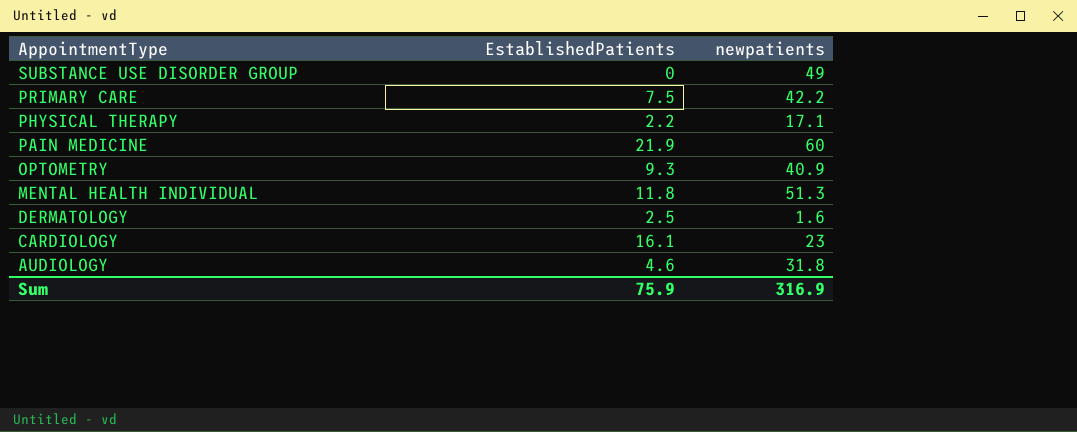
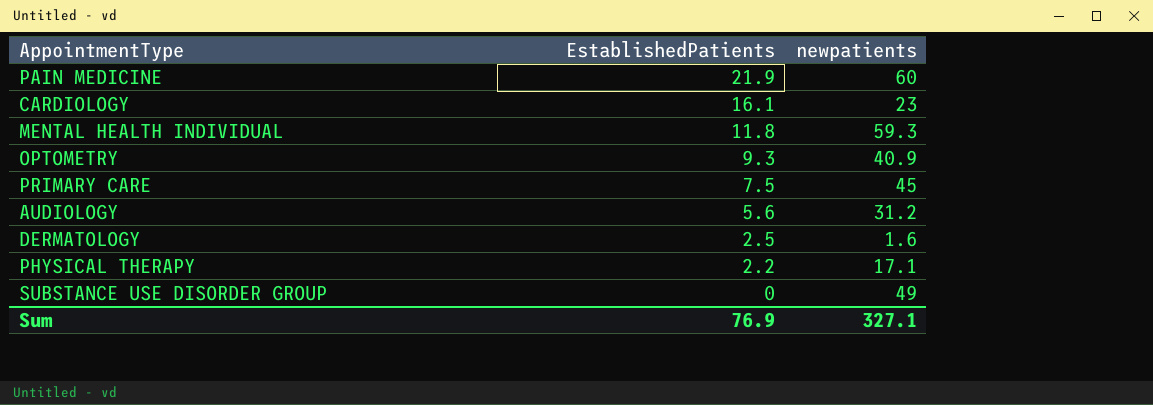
row order: AppointmentType descending -> EstablishedPatients descending
MENTAL HEALTH INDIVIDUAL | newpatients: 51.3 -> 59.3
PRIMARY CARE | newpatients: 42.2 -> 45
AUDIOLOGY | EstablishedPatients: 4.6 -> 5.6
AUDIOLOGY | newpatients: 31.8 -> 31.2
Sum | EstablishedPatients: 75.9 -> 76.9
Sum | newpatients: 316.9 -> 327.1

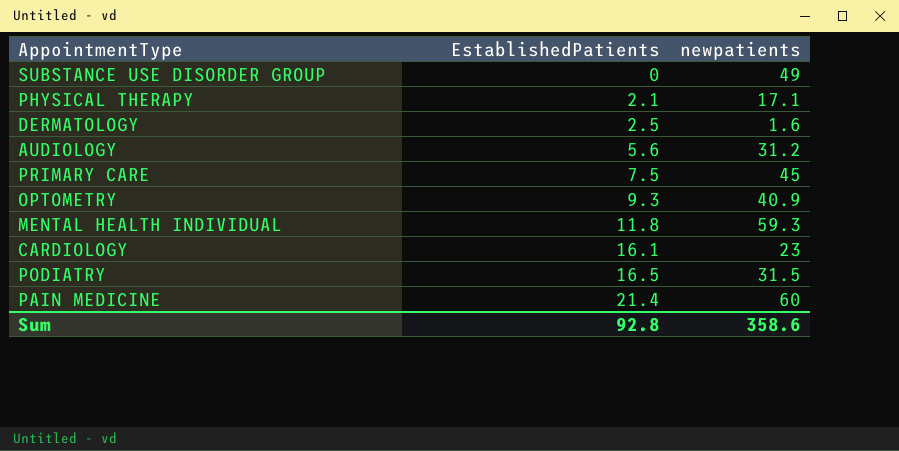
row order: EstablishedPatients descending -> EstablishedPatients ascending
PHYSICAL THERAPY | EstablishedPatients: 2.2 -> 2.1
row PODIATRY: none -> 16.5 | 31.5
PAIN MEDICINE | EstablishedPatients: 21.9 -> 21.4
Sum | EstablishedPatients: 76.9 -> 92.8
Sum | newpatients: 327.1 -> 358.6

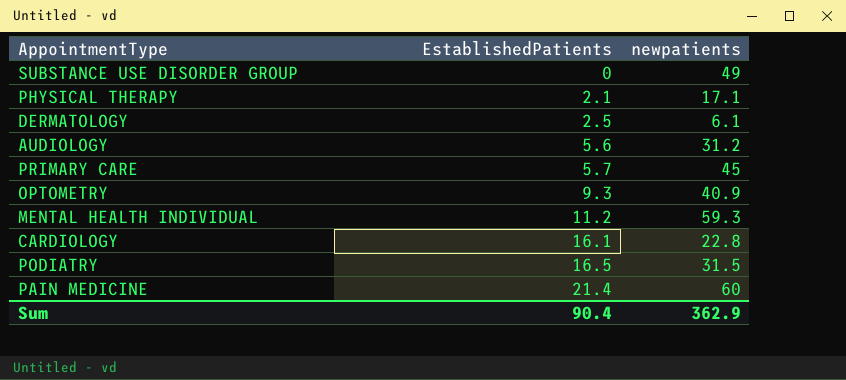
DERMATOLOGY | newpatients: 1.6 -> 6.1
PRIMARY CARE | EstablishedPatients: 7.5 -> 5.7
MENTAL HEALTH INDIVIDUAL | EstablishedPatients: 11.8 -> 11.2
CARDIOLOGY | newpatients: 23 -> 22.8
Sum | EstablishedPatients: 92.8 -> 90.4
Sum | newpatients: 358.6 -> 362.9

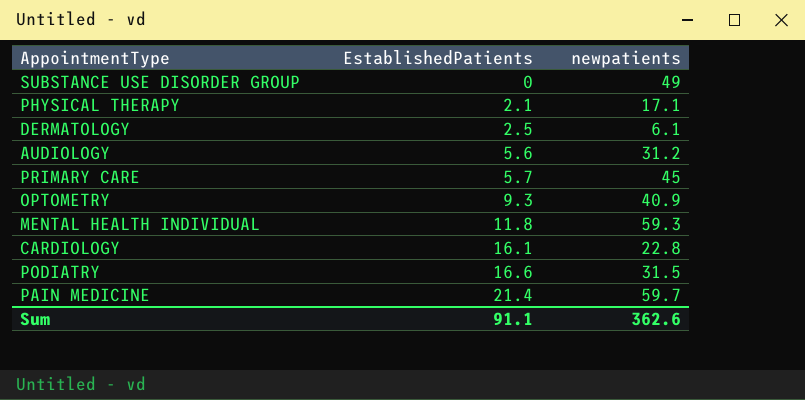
MENTAL HEALTH INDIVIDUAL | EstablishedPatients: 11.2 -> 11.8
PODIATRY | EstablishedPatients: 16.5 -> 16.6
PAIN MEDICINE | newpatients: 60 -> 59.7
Sum | EstablishedPatients: 90.4 -> 91.1
Sum | newpatients: 362.9 -> 362.6

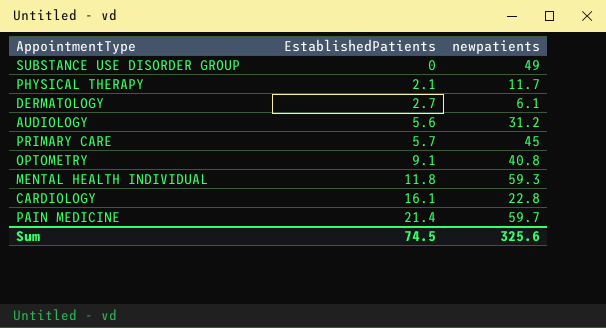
row PODIATRY: 16.6 | 31.5 -> none
PHYSICAL THERAPY | newpatients: 17.1 -> 11.7
DERMATOLOGY | EstablishedPatients: 2.5 -> 2.7
OPTOMETRY | EstablishedPatients: 9.3 -> 9.1
OPTOMETRY | newpatients: 40.9 -> 40.8
Sum | EstablishedPatients: 91.1 -> 74.5
Sum | newpatients: 362.6 -> 325.6

